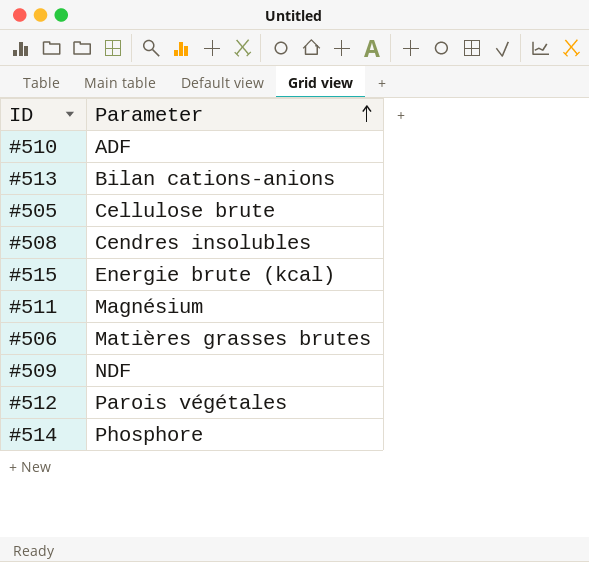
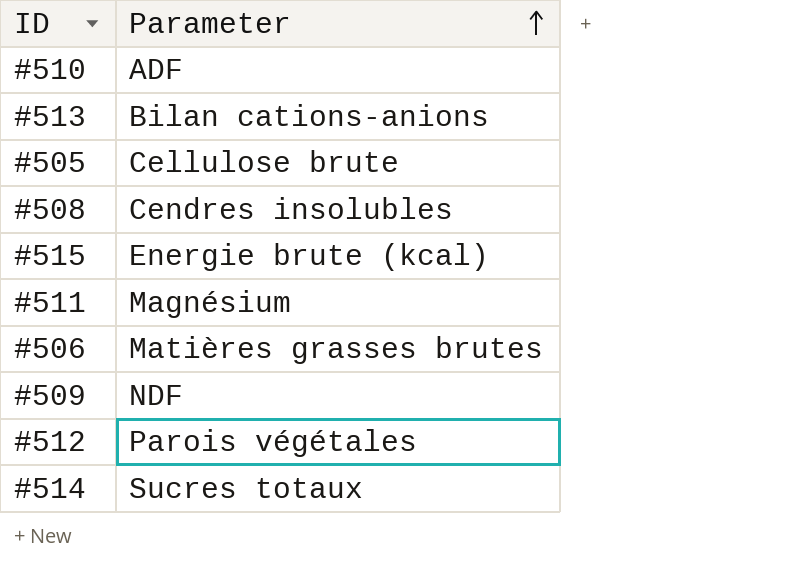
#514 | Parameter: Phosphore -> Sucres totaux

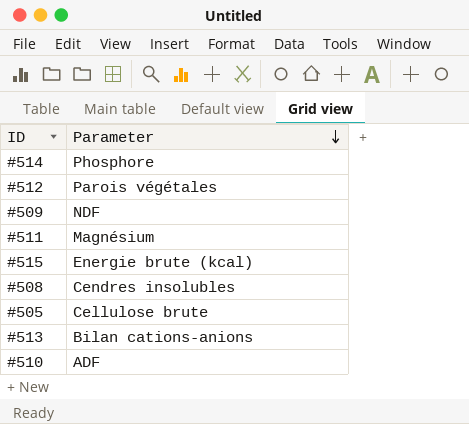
row order: Parameter ascending -> Parameter descending
row #506: Matières grasses brutes -> none
#514 | Parameter: Sucres totaux -> Phosphore

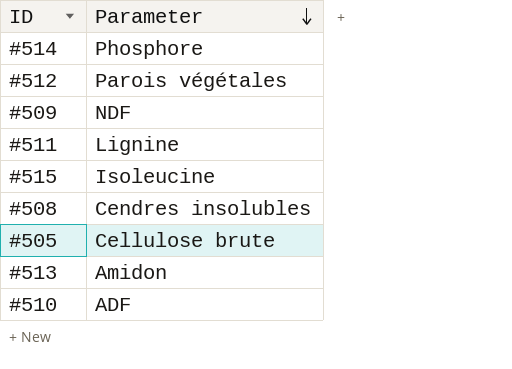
#511 | Parameter: Magnésium -> Lignine
#515 | Parameter: Energie brute (kcal) -> Isoleucine
#513 | Parameter: Bilan cations-anions -> Amidon

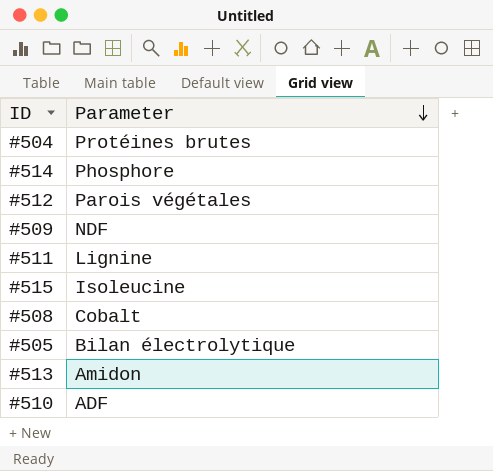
row #504: none -> Protéines brutes
#508 | Parameter: Cendres insolubles -> Cobalt
#505 | Parameter: Cellulose brute -> Bilan électrolytique

